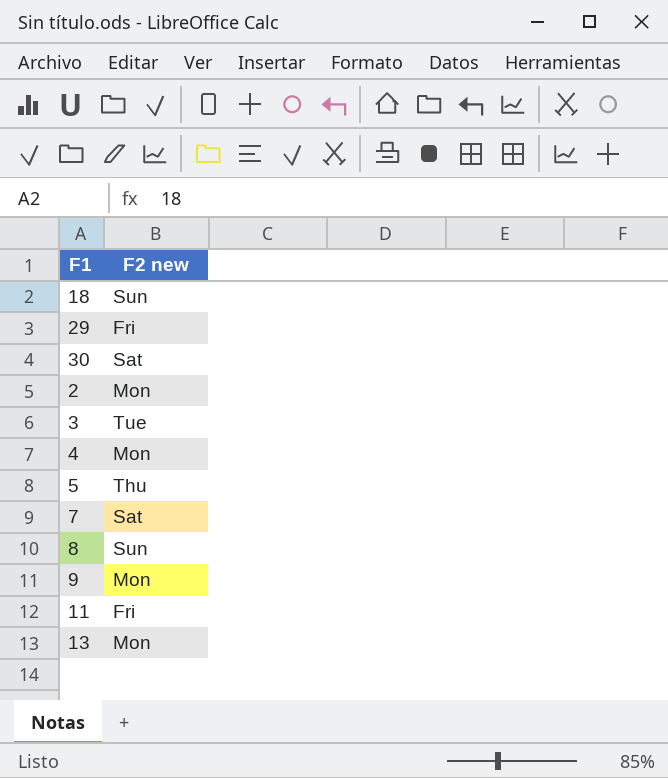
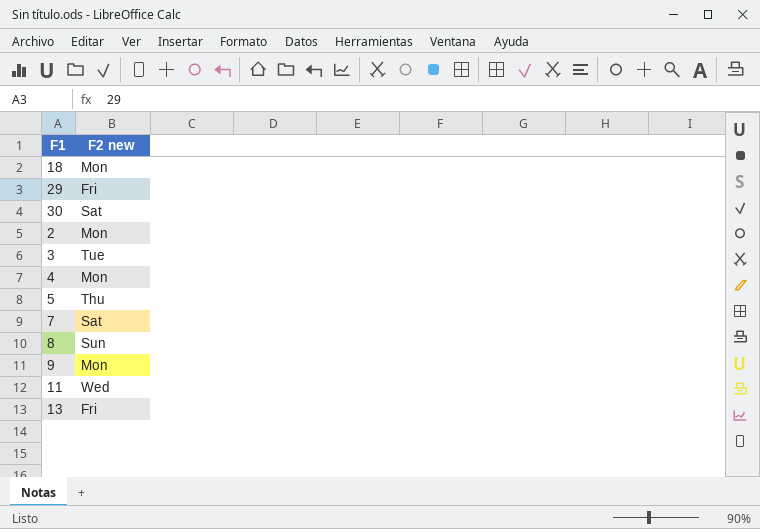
18 | F2 new: Sun -> Mon
11 | F2 new: Fri -> Wed
13 | F2 new: Mon -> Fri

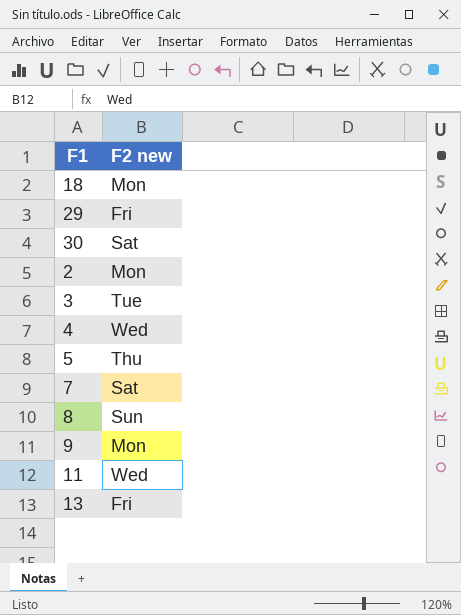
4 | F2 new: Mon -> Wed

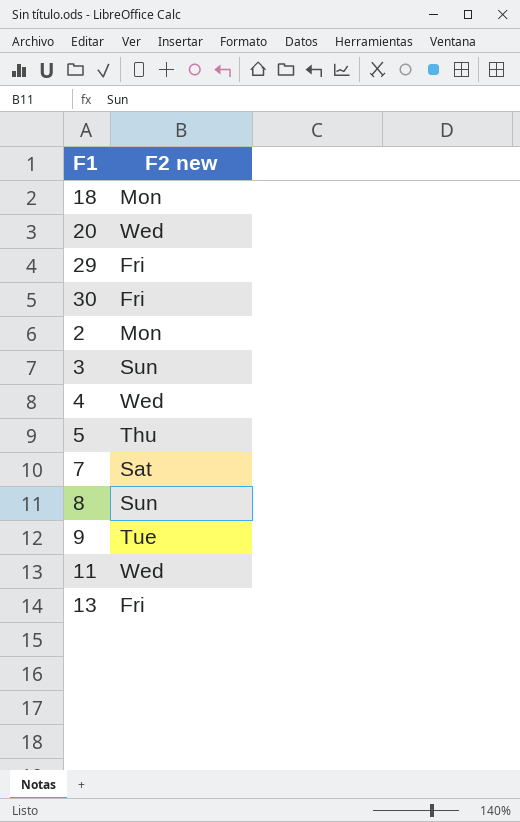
row 20: none -> Wed
30 | F2 new: Sat -> Fri
3 | F2 new: Tue -> Sun
9 | F2 new: Mon -> Tue

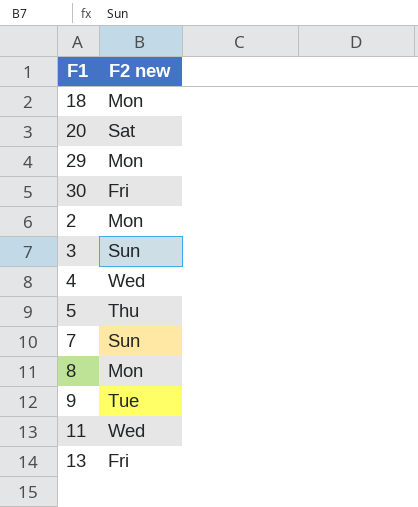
20 | F2 new: Wed -> Sat
29 | F2 new: Fri -> Mon
7 | F2 new: Sat -> Sun
8 | F2 new: Sun -> Mon

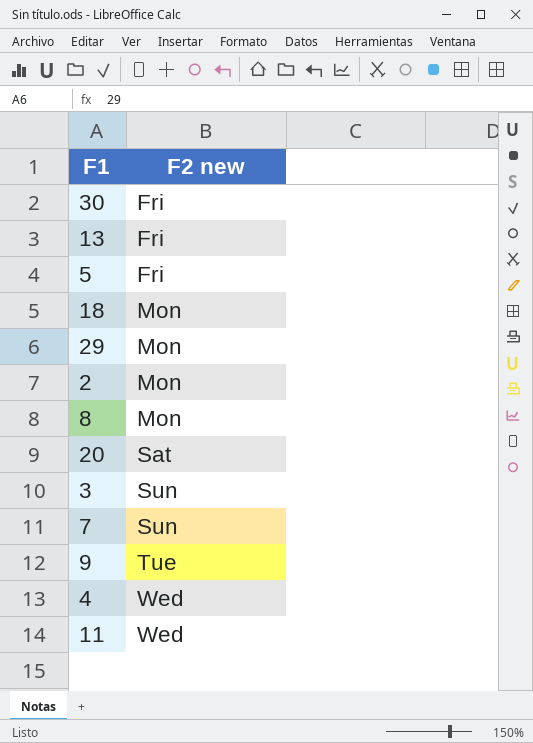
row order: none -> F2 new ascending
5 | F2 new: Thu -> Fri

